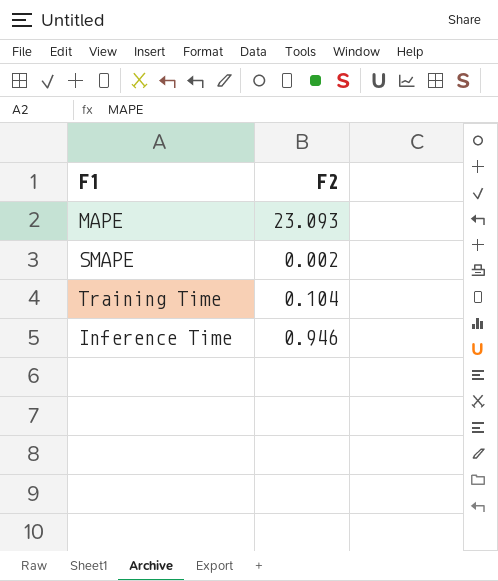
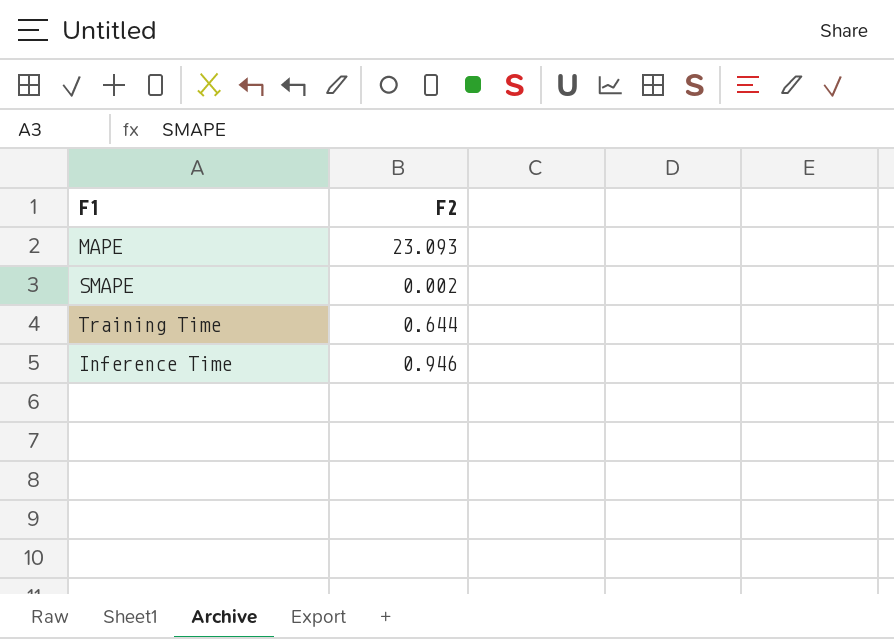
Training Time | F2: 0.104 -> 0.644

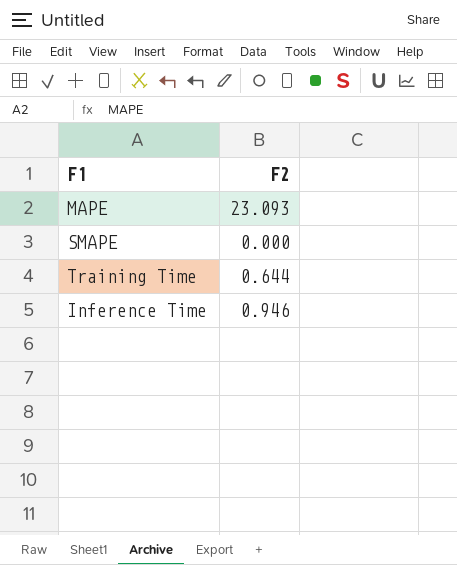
SMAPE | F2: 0.002 -> 0.000

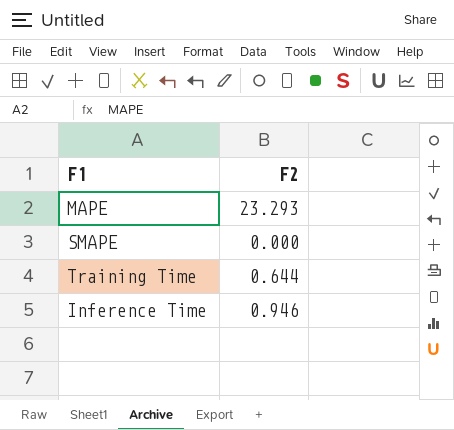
MAPE | F2: 23.093 -> 23.293

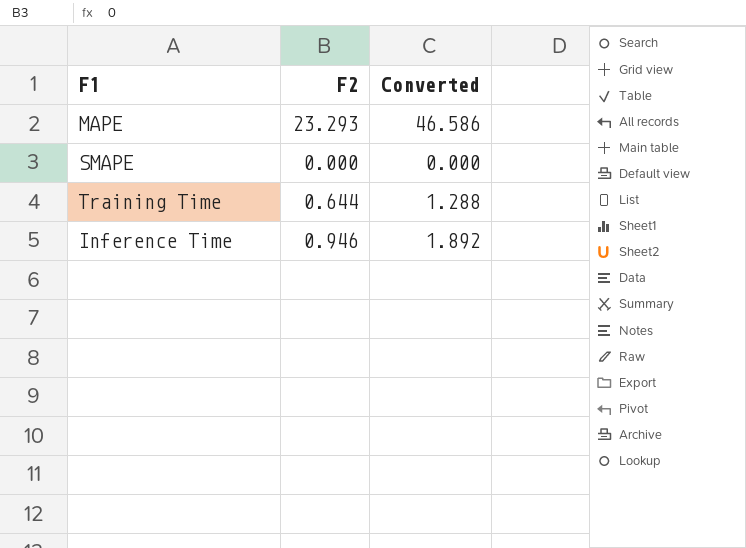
column Converted | formula: none -> [F2] * 2

